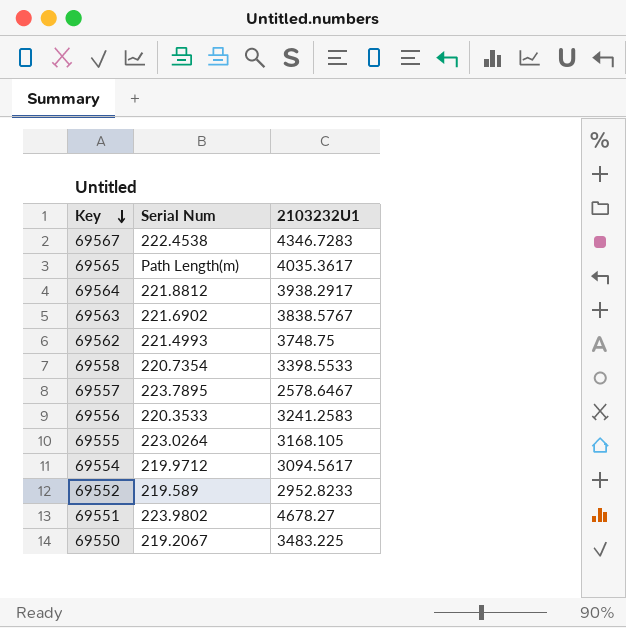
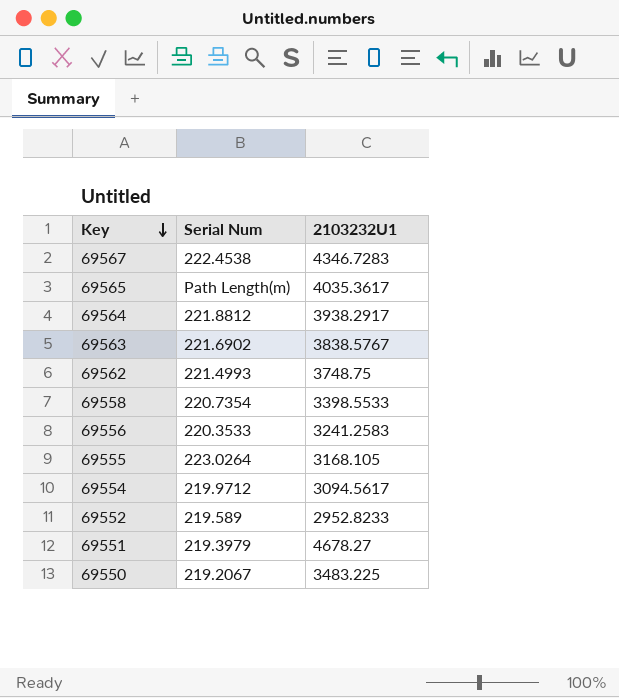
row 69557: 223.7895 | 2578.6467 -> none
69551 | Serial Num: 223.9802 -> 219.3979

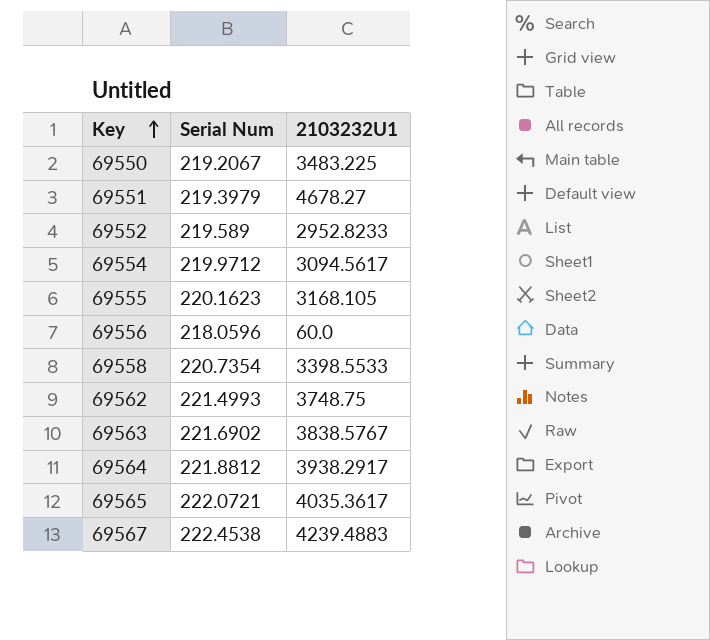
row order: Key descending -> Key ascending
69555 | Serial Num: 223.0264 -> 220.1623
69556 | Serial Num: 220.3533 -> 218.0596
69556 | 2103232U1: 3241.2583 -> 60.0
69565 | Serial Num: Path Length(m) -> 222.0721
69567 | 2103232U1: 4346.7283 -> 4239.4883

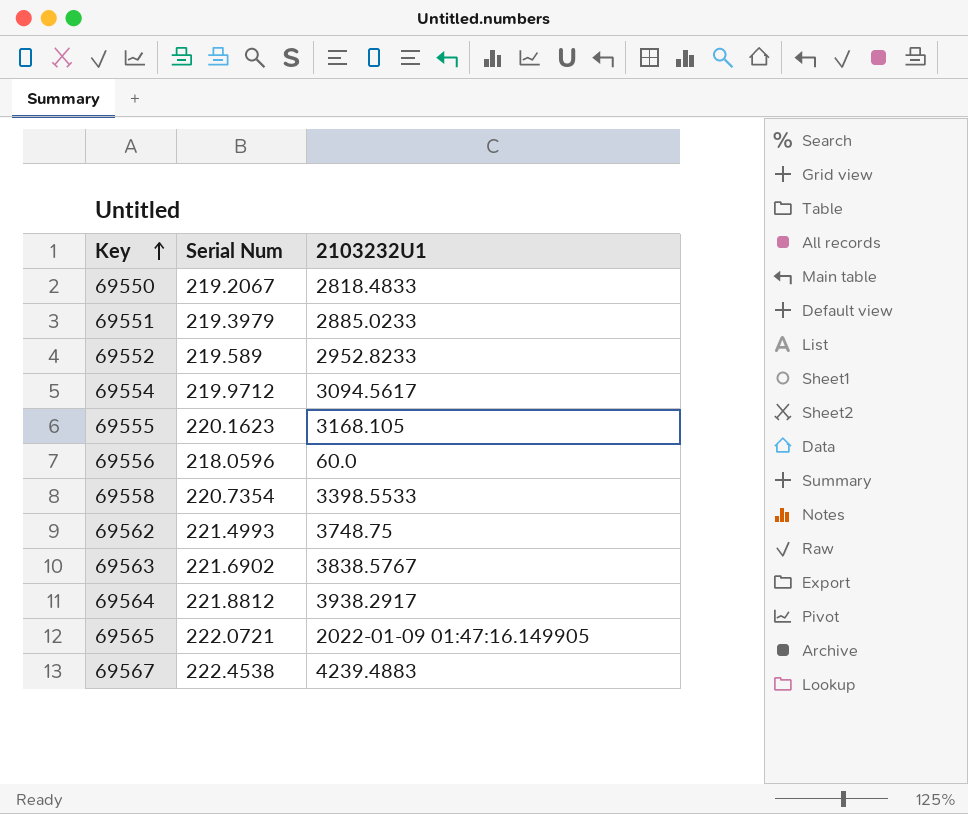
69550 | 2103232U1: 3483.225 -> 2818.4833
69551 | 2103232U1: 4678.27 -> 2885.0233
69565 | 2103232U1: 4035.3617 -> 2022-01-09 01:47:16.149905

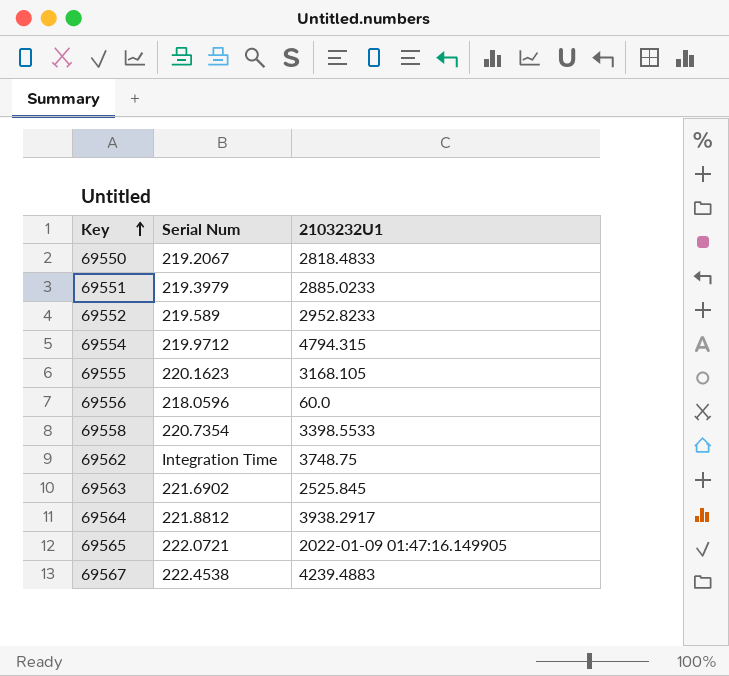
69554 | 2103232U1: 3094.5617 -> 4794.315
69562 | Serial Num: 221.4993 -> Integration Time
69563 | 2103232U1: 3838.5767 -> 2525.845

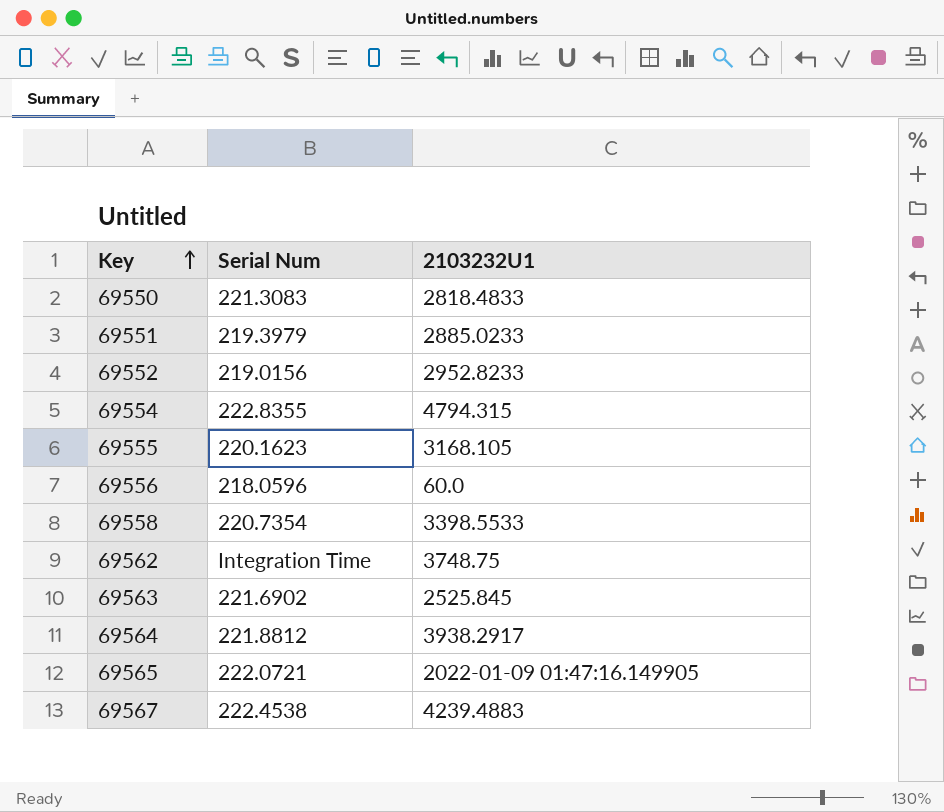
69550 | Serial Num: 219.2067 -> 221.3083
69552 | Serial Num: 219.589 -> 219.0156
69554 | Serial Num: 219.9712 -> 222.8355

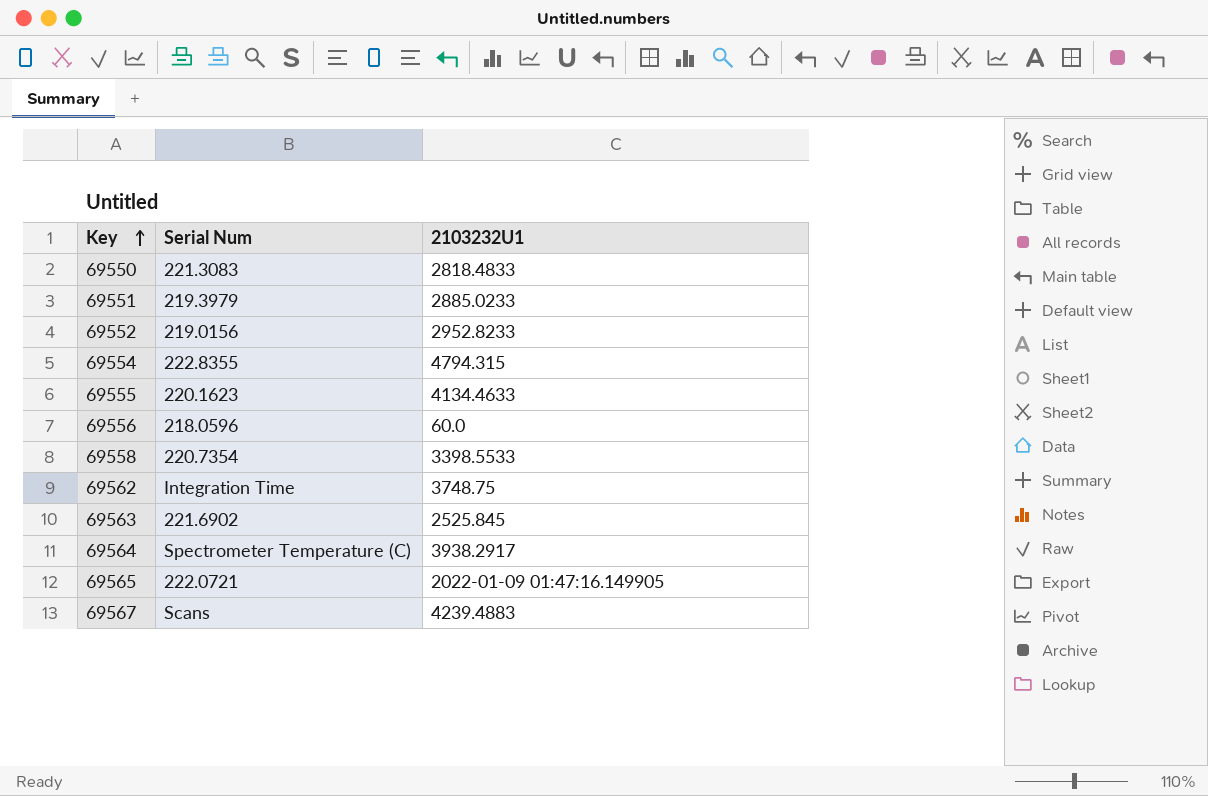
69555 | 2103232U1: 3168.105 -> 4134.4633
69564 | Serial Num: 221.8812 -> Spectrometer Temperature (C)
69567 | Serial Num: 222.4538 -> Scans

